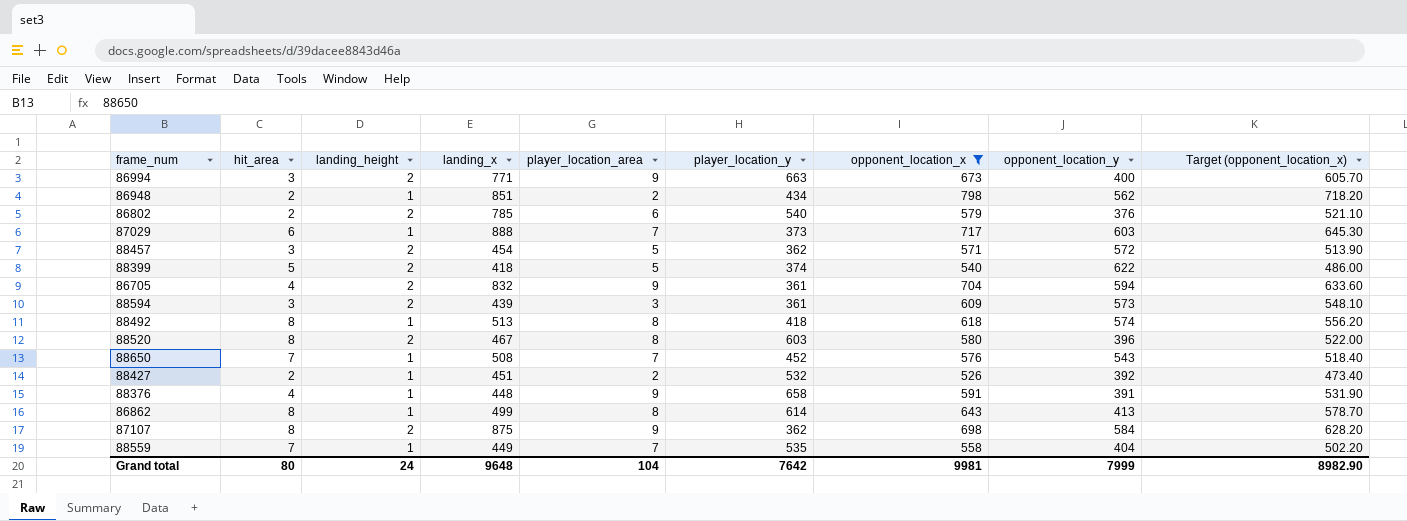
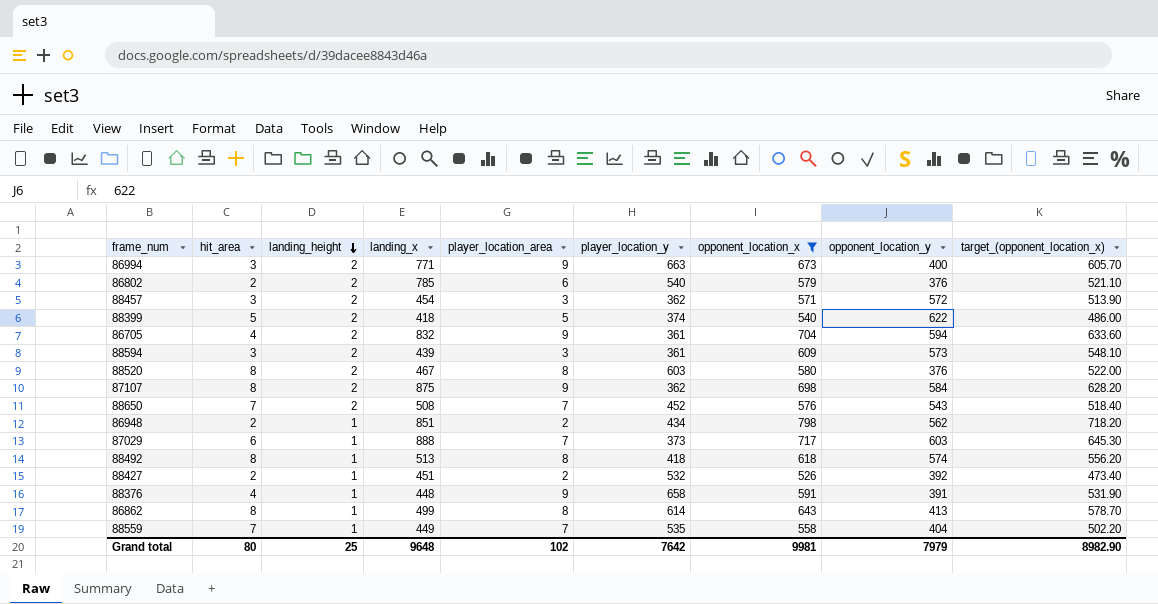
row order: none -> landing_height descending
column name: Target (opponent_location_x) -> target_(opponent_location_x)
88457 | player_location_area: 5 -> 3
88520 | opponent_location_y: 396 -> 376
88650 | landing_height: 1 -> 2
Grand total | landing_height: 24 -> 25
Grand total | player_location_area: 104 -> 102
Grand total | opponent_location_y: 7999 -> 7979

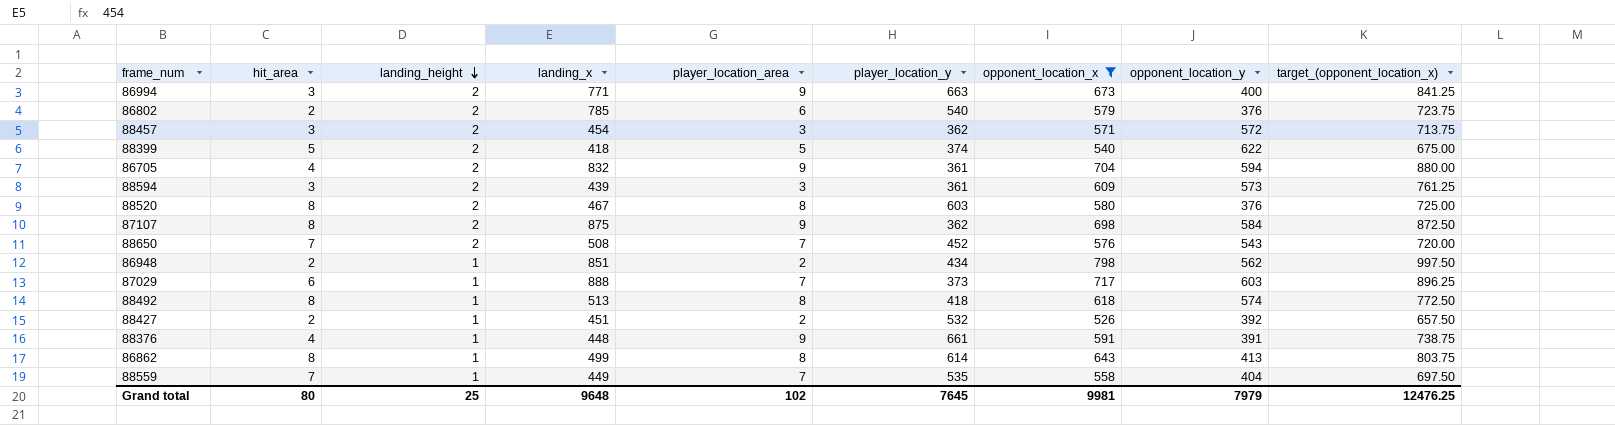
column target_(opponent_location_x) | formula: [opponent_location_x] * 0.9 -> [opponent_location_x] * 1.25
88376 | player_location_y: 658 -> 661
Grand total | player_location_y: 7642 -> 7645
Grand total | target_(opponent_location_x): 8982.90 -> 12476.25

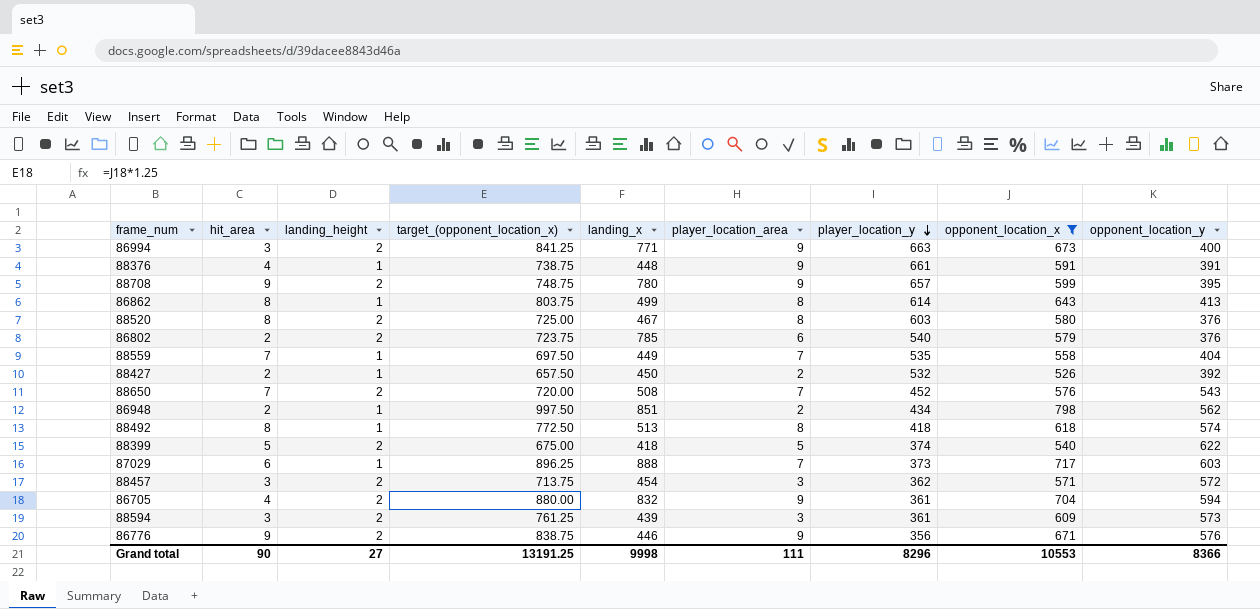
row order: landing_height descending -> player_location_y descending
column target_(opponent_location_x) | position: 9 -> 4
row 87107: 8 | 2 | 875 | 9 | 362 | 698 | 584 | 872.50 -> none
row 88708: none -> 9 | 2 | 748.75 | 780 | 9 | 657 | 599 | 395
88427 | landing_x: 451 -> 450
row 86776: none -> 9 | 2 | 838.75 | 446 | 9 | 356 | 671 | 576
Grand total | hit_area: 80 -> 90
Grand total | landing_height: 25 -> 27
Grand total | target_(opponent_location_x): 12476.25 -> 13191.25
Grand total | landing_x: 9648 -> 9998
Grand total | player_location_area: 102 -> 111
Grand total | player_location_y: 7645 -> 8296
Grand total | opponent_location_x: 9981 -> 10553
Grand total | opponent_location_y: 7979 -> 8366

